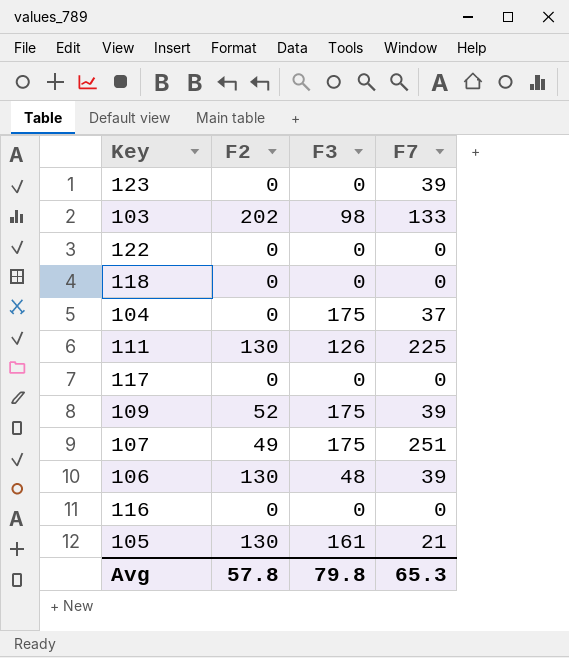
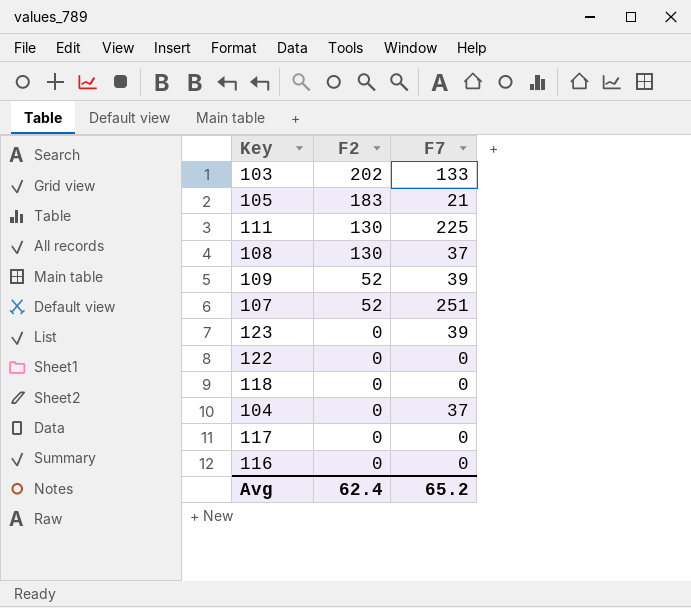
row order: none -> F2 descending
column F3 | position: 3 -> none
row 106: 130 | 48 | 39 -> none
105 | F2: 130 -> 183
row 108: none -> 130 | 37
107 | F2: 49 -> 52
Avg | F2: 57.8 -> 62.4
Avg | F7: 65.3 -> 65.2

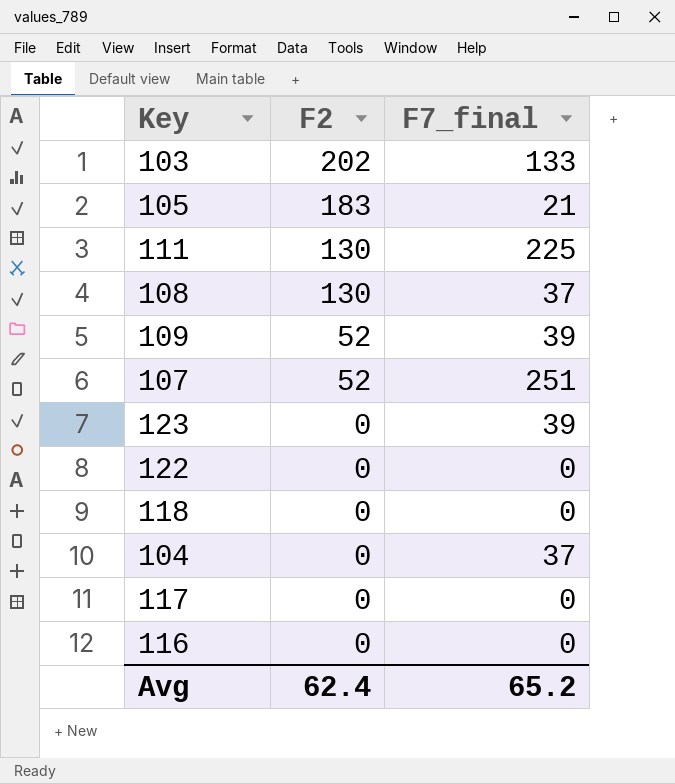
column name: F7 -> F7_final

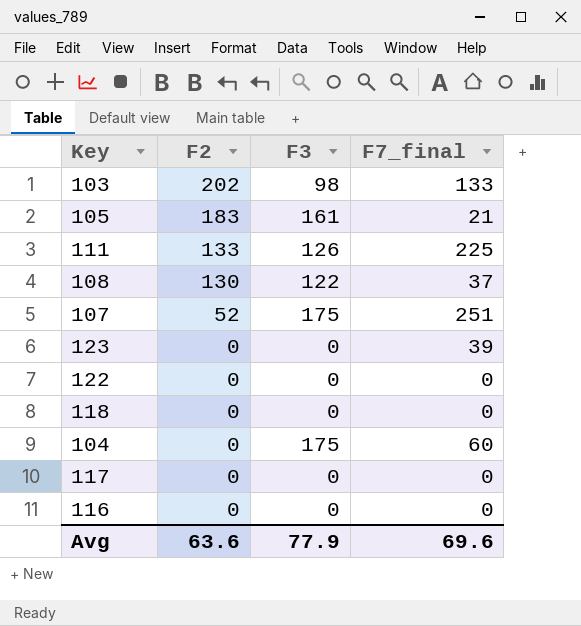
column F3 | position: none -> 3
row 109: 52 | 39 -> none
111 | F2: 130 -> 133
104 | F7_final: 37 -> 60
Avg | F2: 62.4 -> 63.6
Avg | F7_final: 65.2 -> 69.6

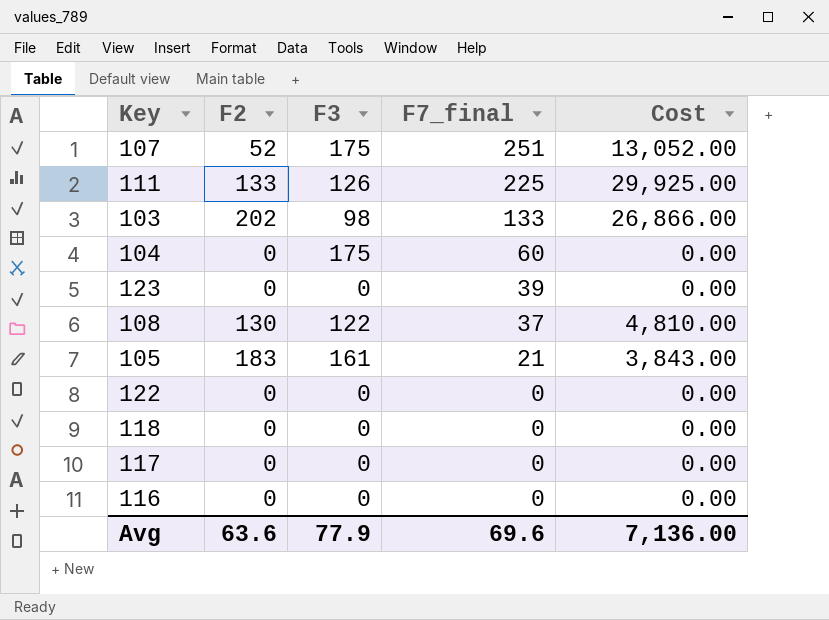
row order: F2 descending -> F7_final descending
column Cost | formula: none -> [F2] * [F7_final]

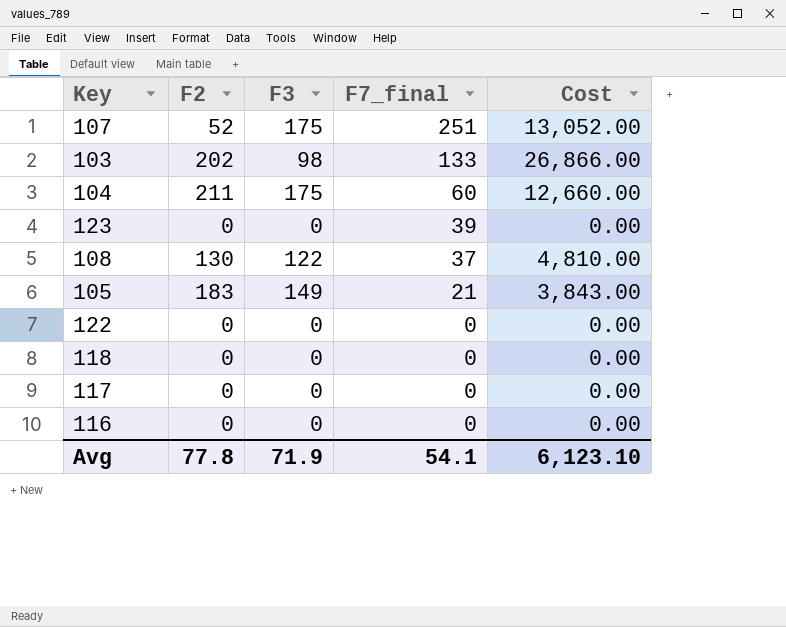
row 111: 133 | 126 | 225 | 29,925.00 -> none
104 | F2: 0 -> 211
104 | Cost: 0.00 -> 12,660.00
105 | F3: 161 -> 149
Avg | F2: 63.6 -> 77.8
Avg | F3: 77.9 -> 71.9
Avg | F7_final: 69.6 -> 54.1
Avg | Cost: 7,136.00 -> 6,123.10

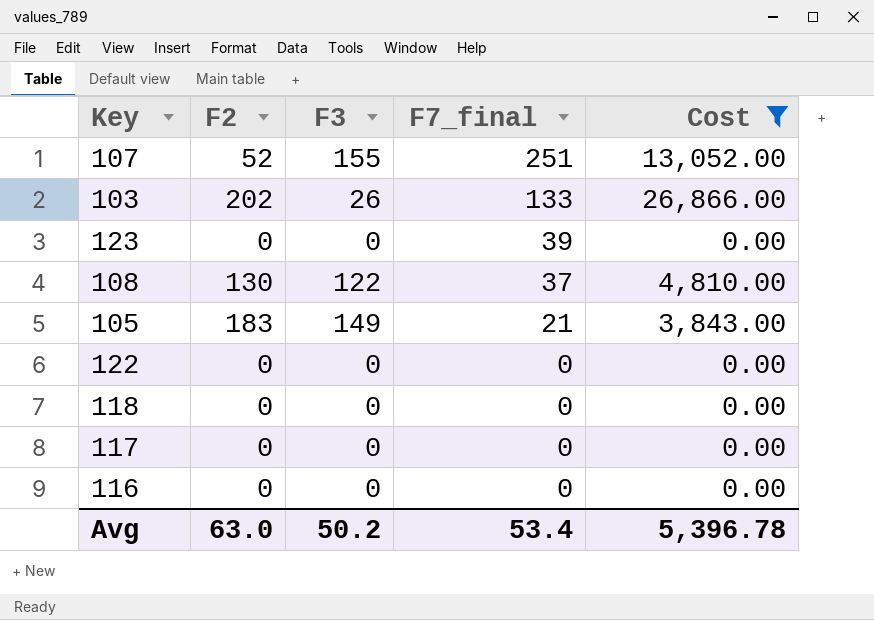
filter: none -> Cost != 12,660.00
107 | F3: 175 -> 155
103 | F3: 98 -> 26
Avg | F2: 77.8 -> 63.0
Avg | F3: 71.9 -> 50.2
Avg | F7_final: 54.1 -> 53.4
Avg | Cost: 6,123.10 -> 5,396.78

